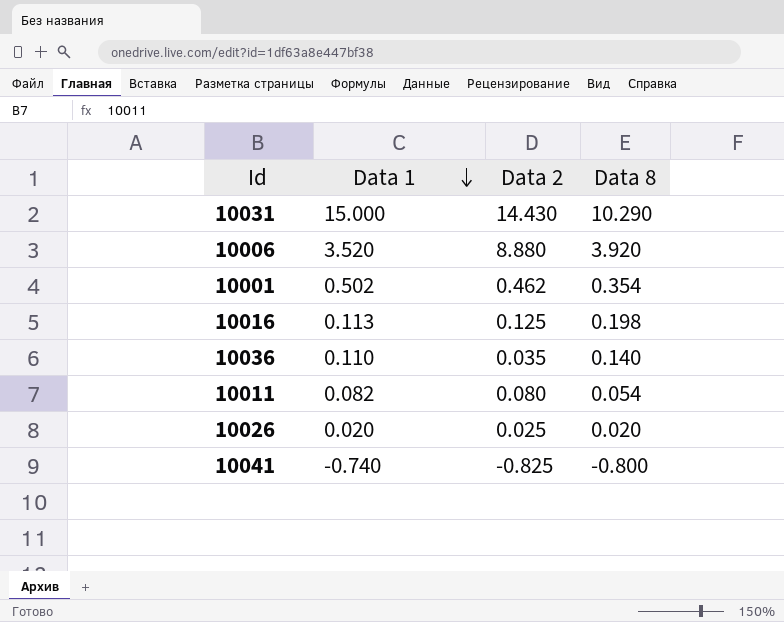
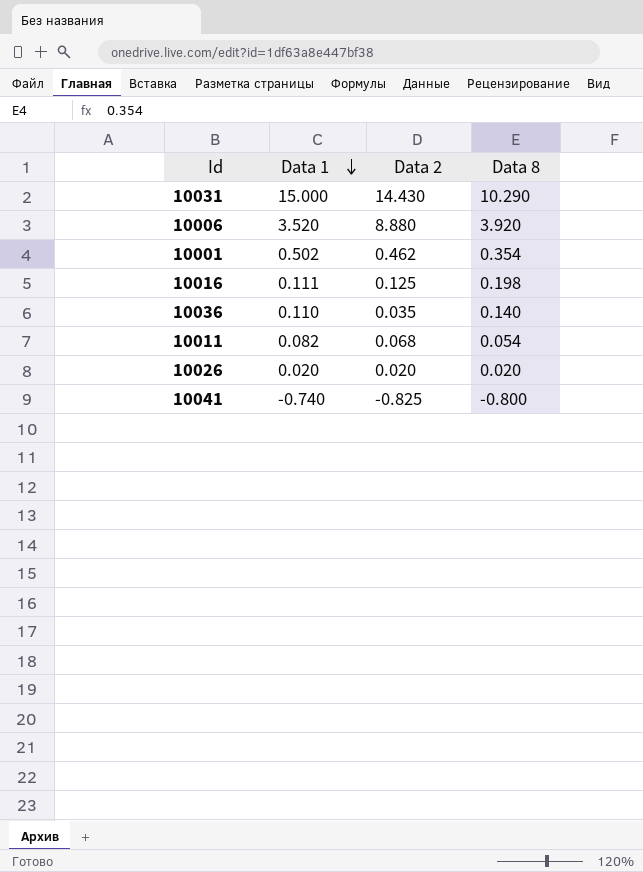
10016 | Data 1: 0.113 -> 0.111
10011 | Data 2: 0.080 -> 0.068
10026 | Data 2: 0.025 -> 0.020

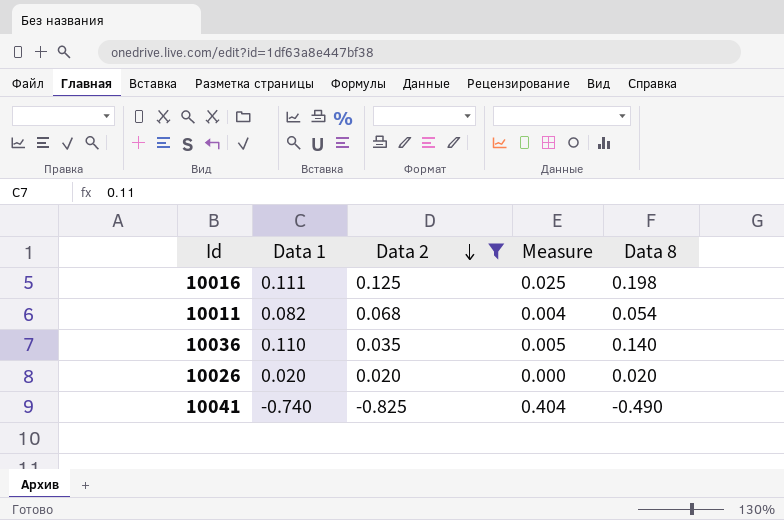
filter: none -> Data 2 <= 0.125
row order: Data 1 descending -> Data 2 descending
column Measure | formula: none -> [Data 2] * [Data 8]
10041 | Data 8: -0.800 -> -0.490

